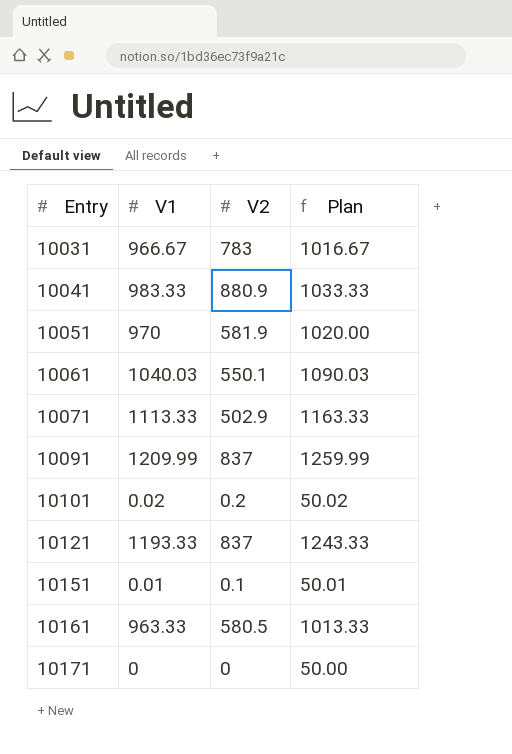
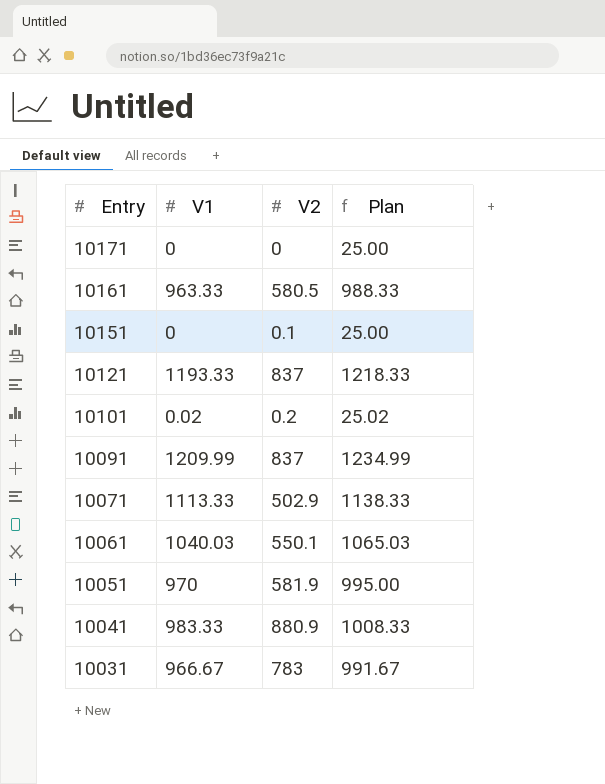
row order: Entry ascending -> Entry descending
column Plan | formula: [V1] + 50 -> [V1] + 25
10151 | V1: 0.01 -> 0

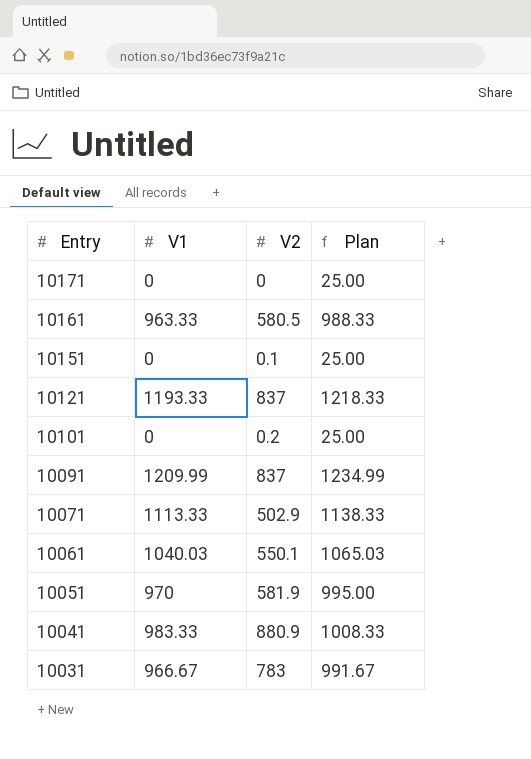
10101 | V1: 0.02 -> 0
10101 | Plan: 25.02 -> 25.00

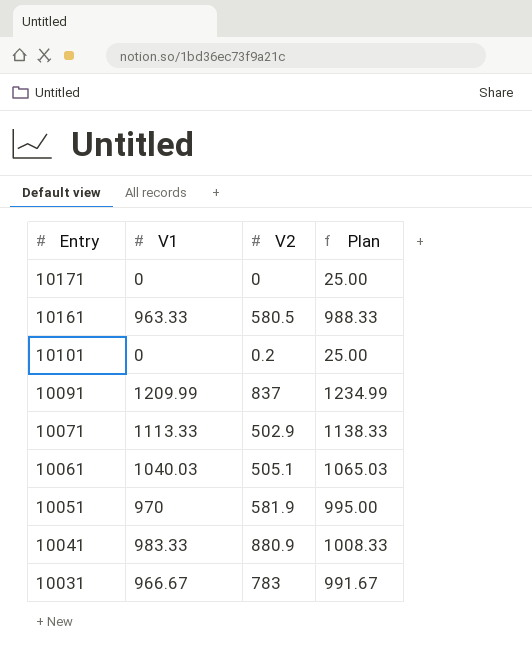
row 10151: 0 | 0.1 | 25.00 -> none
row 10121: 1193.33 | 837 | 1218.33 -> none
10061 | V2: 550.1 -> 505.1

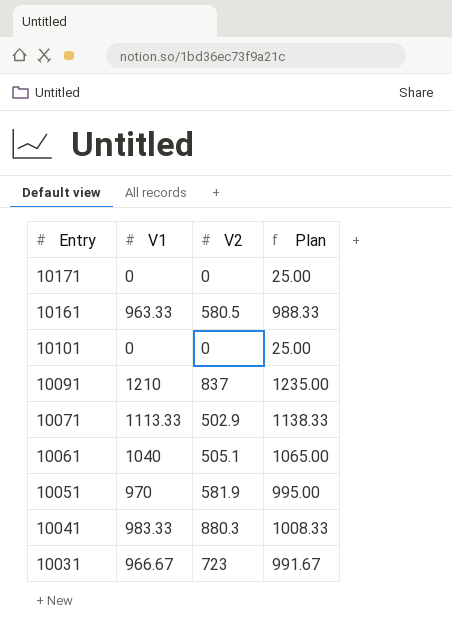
10101 | V2: 0.2 -> 0
10091 | V1: 1209.99 -> 1210
10091 | Plan: 1234.99 -> 1235.00
10061 | V1: 1040.03 -> 1040
10061 | Plan: 1065.03 -> 1065.00
10041 | V2: 880.9 -> 880.3
10031 | V2: 783 -> 723

